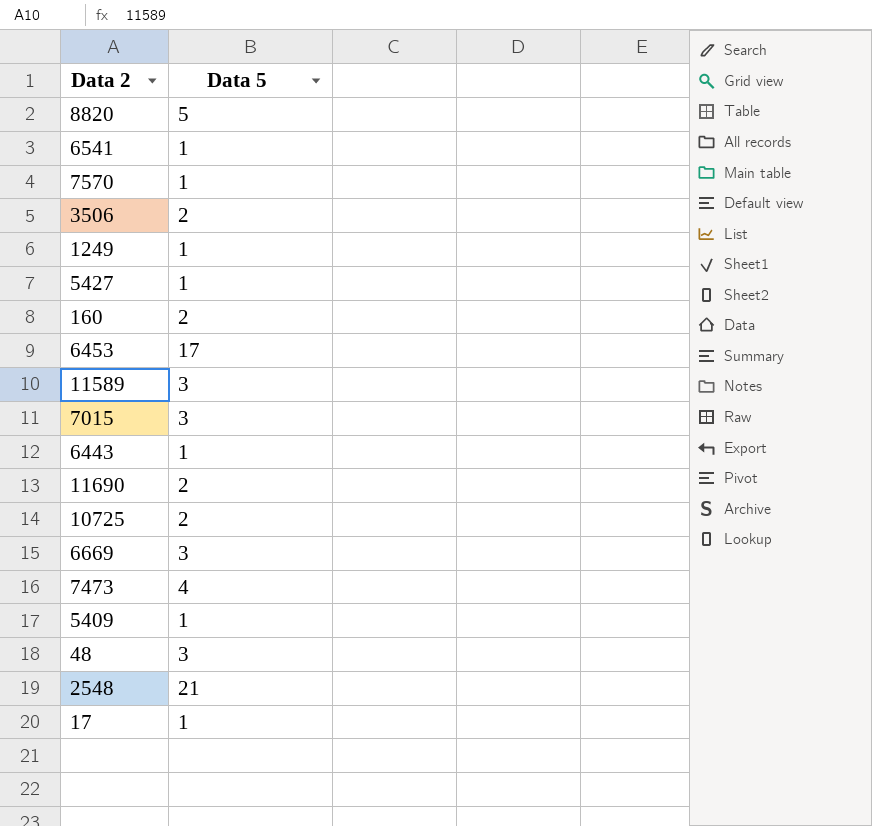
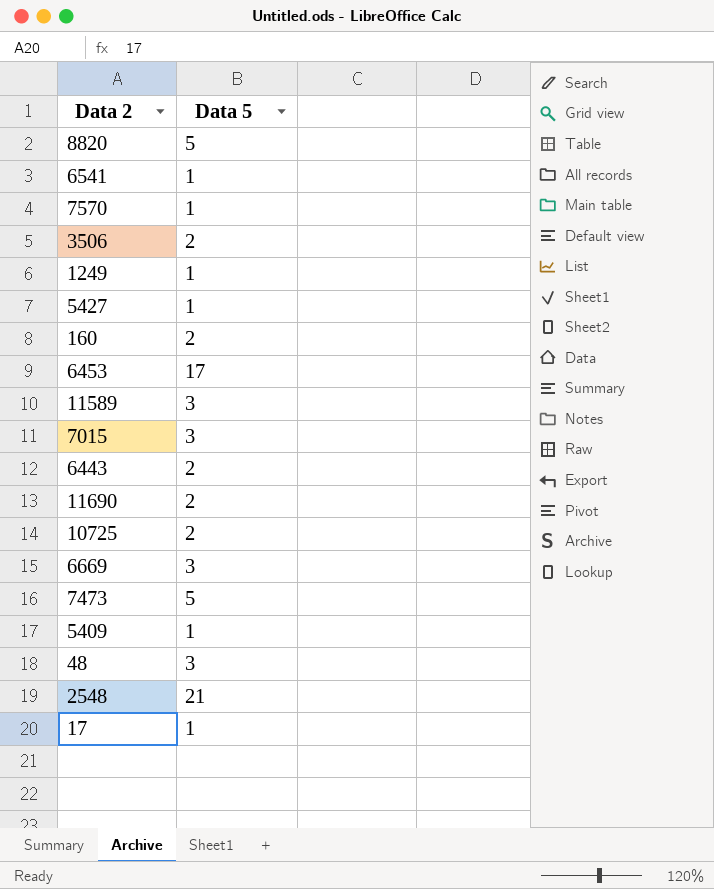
6443 | Data 5: 1 -> 2
7473 | Data 5: 4 -> 5

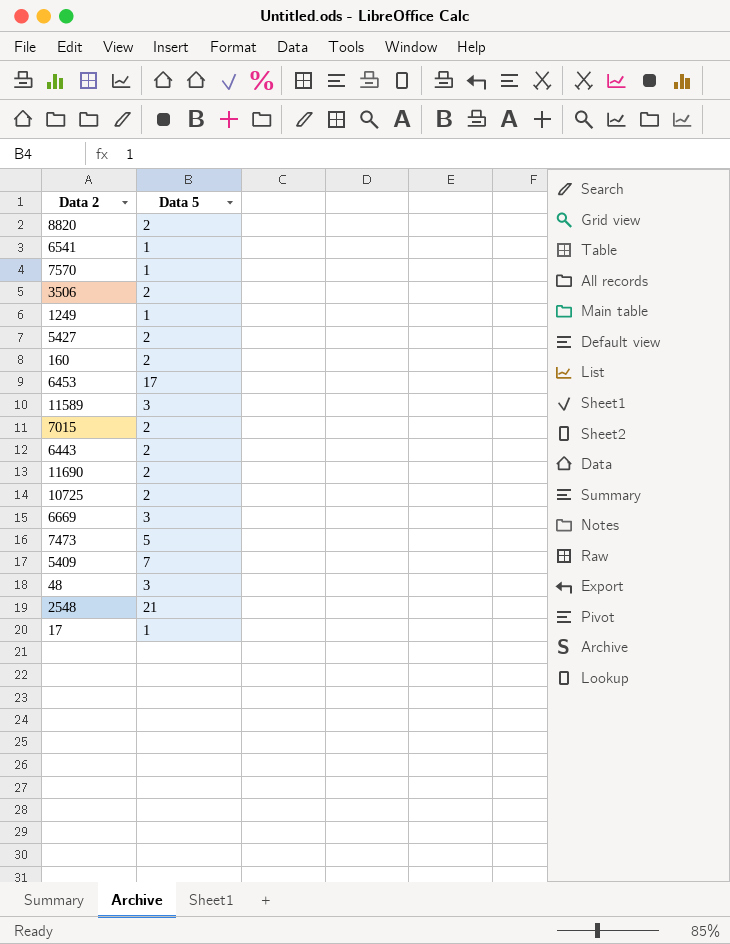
8820 | Data 5: 5 -> 2
5427 | Data 5: 1 -> 2
7015 | Data 5: 3 -> 2
5409 | Data 5: 1 -> 7

